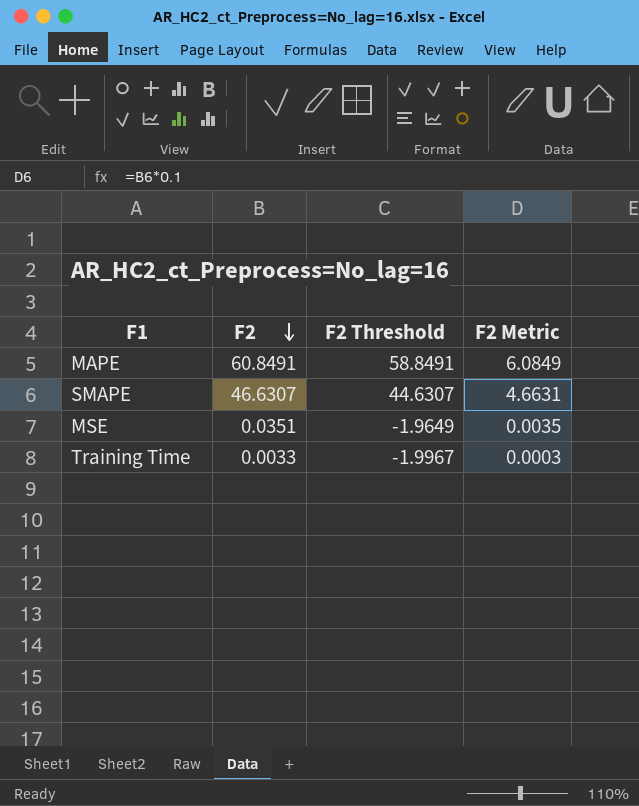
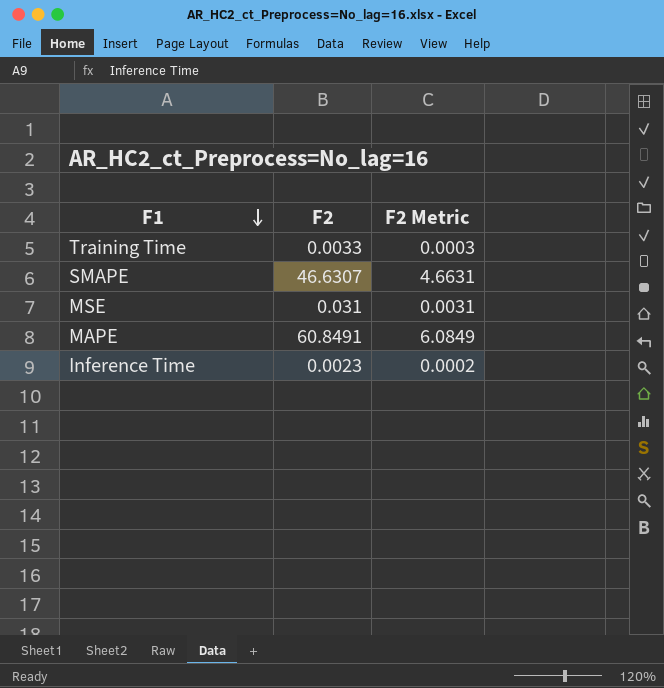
row order: F2 descending -> F1 descending
column F2 Threshold | formula: [F2] - 2 -> none
MSE | F2: 0.0351 -> 0.031
MSE | F2 Metric: 0.0035 -> 0.0031
row Inference Time: none -> 0.0023 | 0.0002

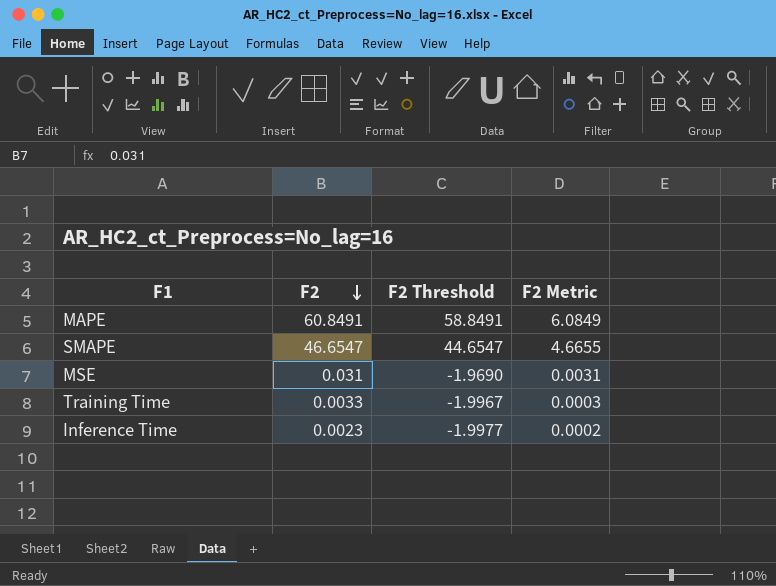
row order: F1 descending -> F2 descending
column F2 Threshold | formula: none -> [F2] - 2
SMAPE | F2: 46.6307 -> 46.6547
SMAPE | F2 Metric: 4.6631 -> 4.6655

